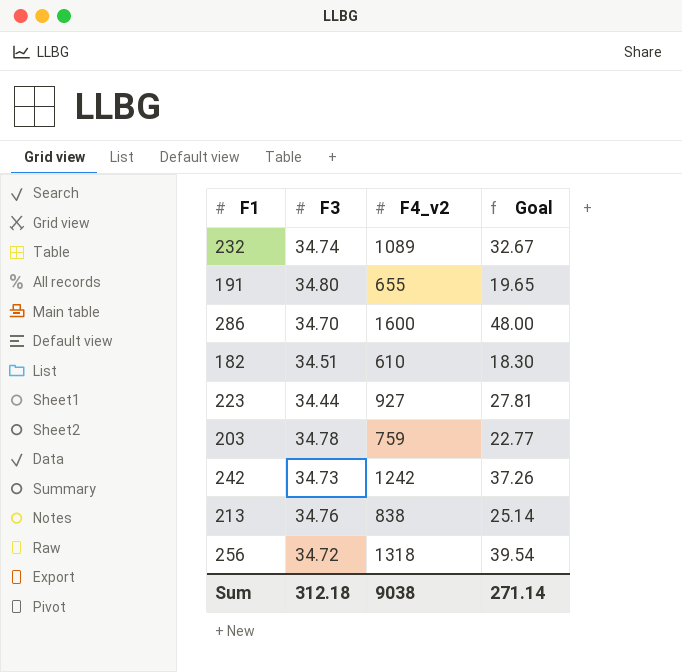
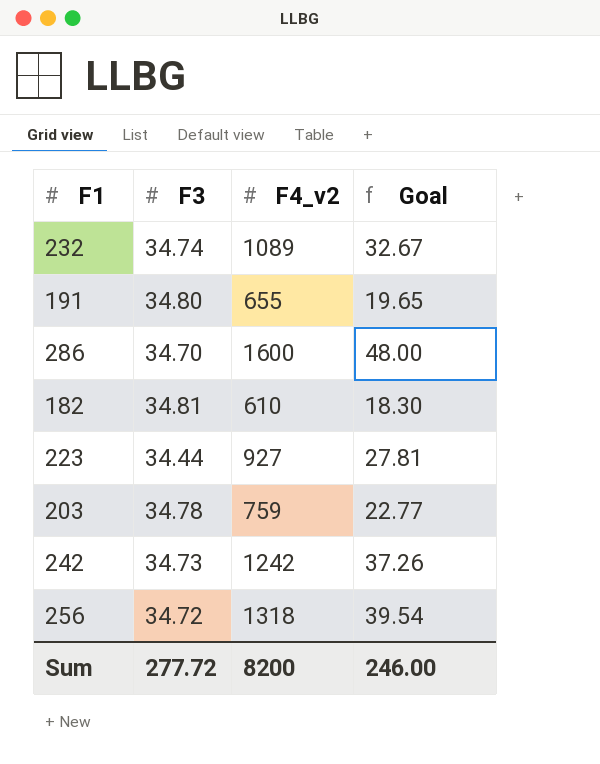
row 213: 34.76 | 838 | 25.14 -> none
182 | F3: 34.51 -> 34.81
Sum | F3: 312.18 -> 277.72
Sum | F4_v2: 9038 -> 8200
Sum | Goal: 271.14 -> 246.00

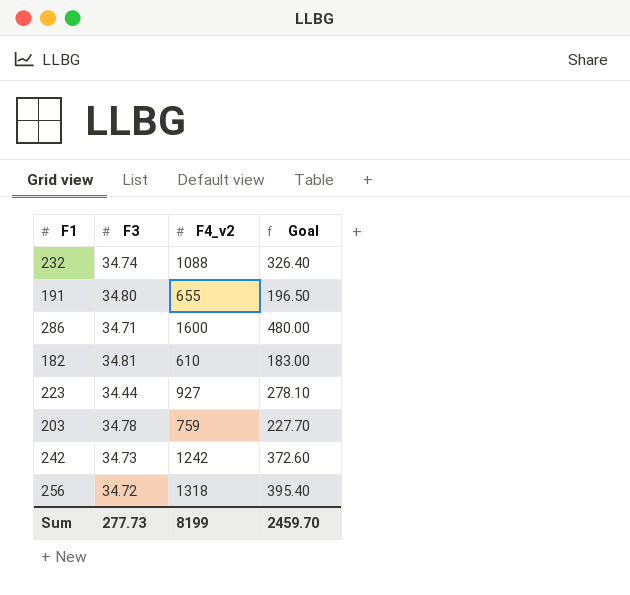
column Goal | formula: [F4_v2] * 0.03 -> [F4_v2] * 0.3
232 | F4_v2: 1089 -> 1088
286 | F3: 34.70 -> 34.71
Sum | F3: 277.72 -> 277.73
Sum | F4_v2: 8200 -> 8199
Sum | Goal: 246.00 -> 2459.70

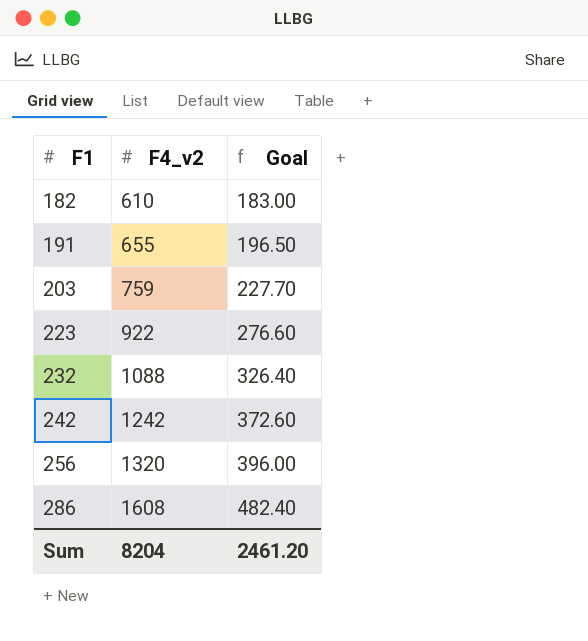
row order: none -> F1 ascending
column F3 | position: 2 -> none
223 | F4_v2: 927 -> 922
223 | Goal: 278.10 -> 276.60
256 | F4_v2: 1318 -> 1320
256 | Goal: 395.40 -> 396.00
286 | F4_v2: 1600 -> 1608
286 | Goal: 480.00 -> 482.40
Sum | F4_v2: 8199 -> 8204
Sum | Goal: 2459.70 -> 2461.20

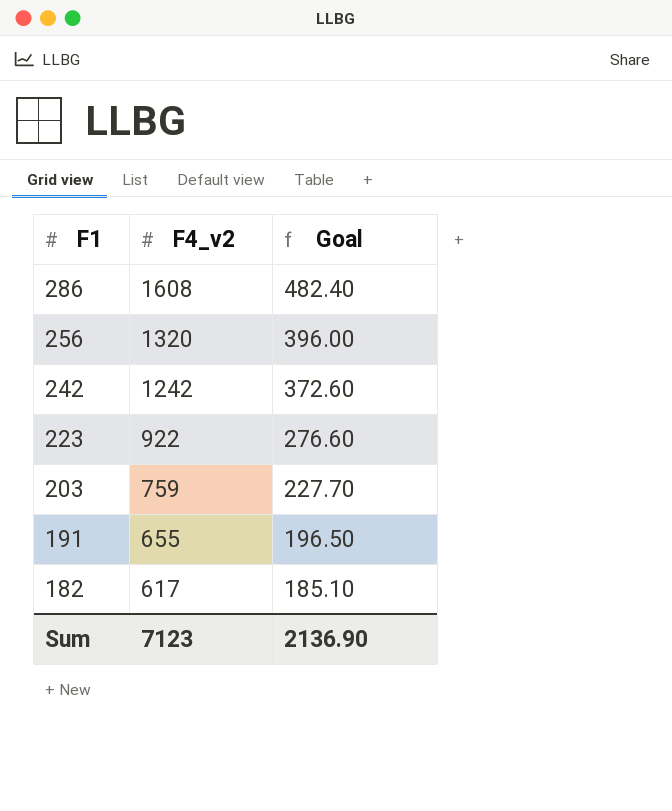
row order: F1 ascending -> F1 descending
row 232: 1088 | 326.40 -> none
182 | F4_v2: 610 -> 617
182 | Goal: 183.00 -> 185.10
Sum | F4_v2: 8204 -> 7123
Sum | Goal: 2461.20 -> 2136.90

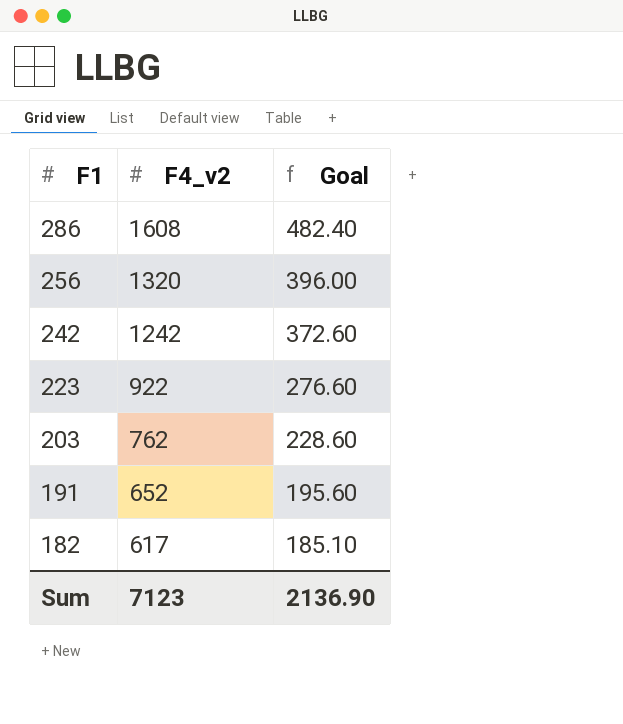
203 | F4_v2: 759 -> 762
203 | Goal: 227.70 -> 228.60
191 | F4_v2: 655 -> 652
191 | Goal: 196.50 -> 195.60

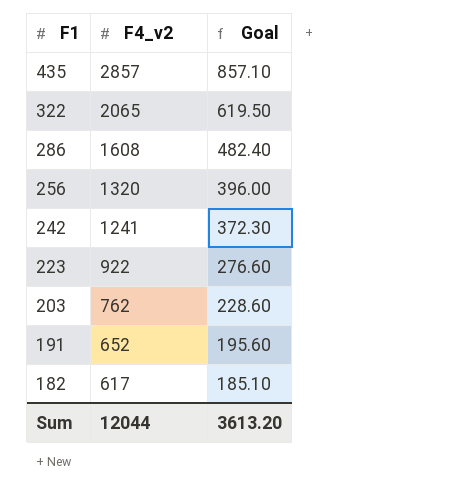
row 435: none -> 2857 | 857.10
row 322: none -> 2065 | 619.50
242 | F4_v2: 1242 -> 1241
242 | Goal: 372.60 -> 372.30
Sum | F4_v2: 7123 -> 12044
Sum | Goal: 2136.90 -> 3613.20

